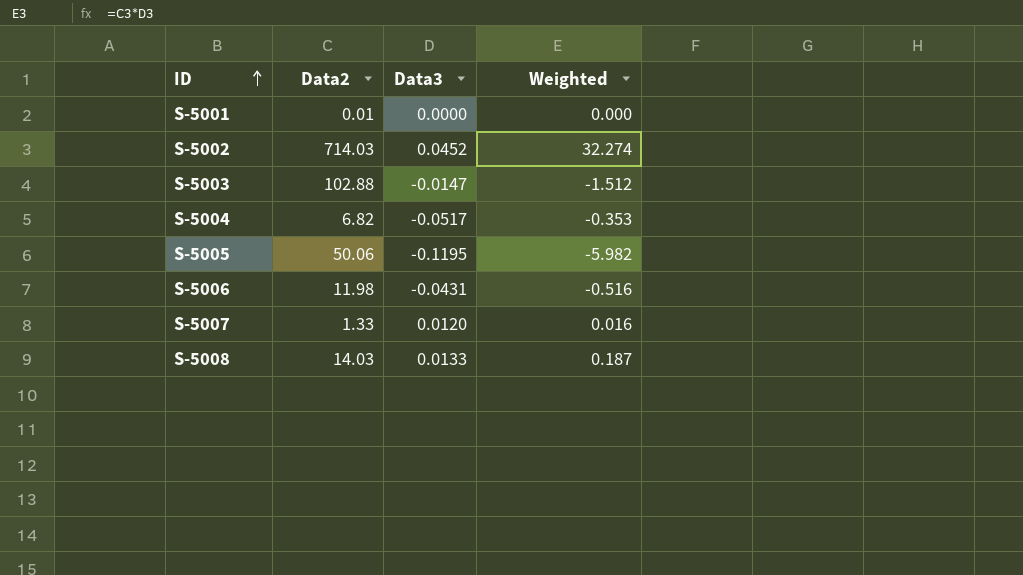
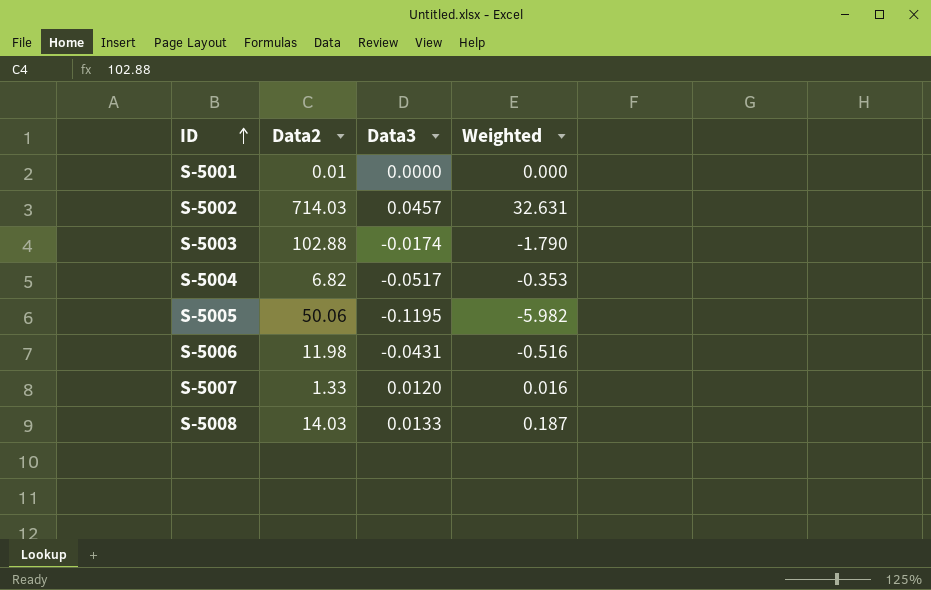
S-5002 | Data3: 0.0452 -> 0.0457
S-5002 | Weighted: 32.274 -> 32.631
S-5003 | Data3: -0.0147 -> -0.0174
S-5003 | Weighted: -1.512 -> -1.790

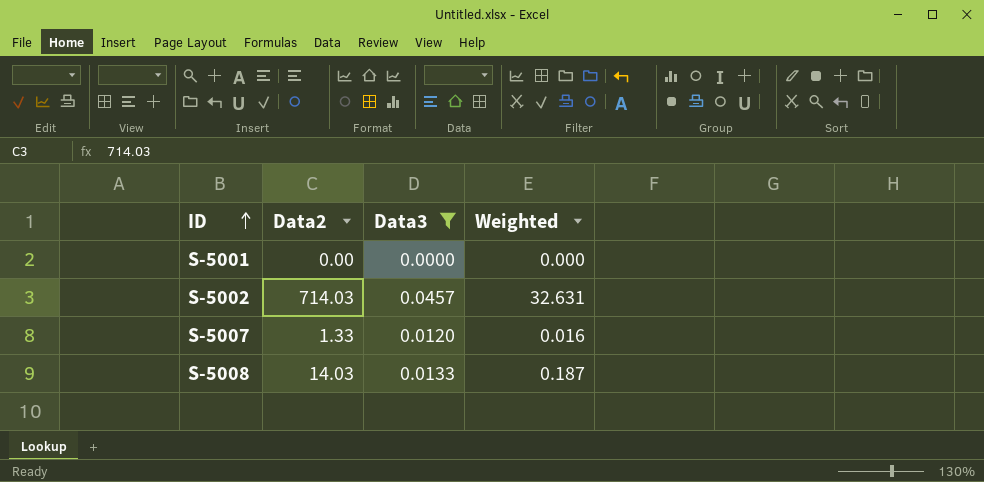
filter: none -> Data3 >= 0.0000
S-5001 | Data2: 0.01 -> 0.00

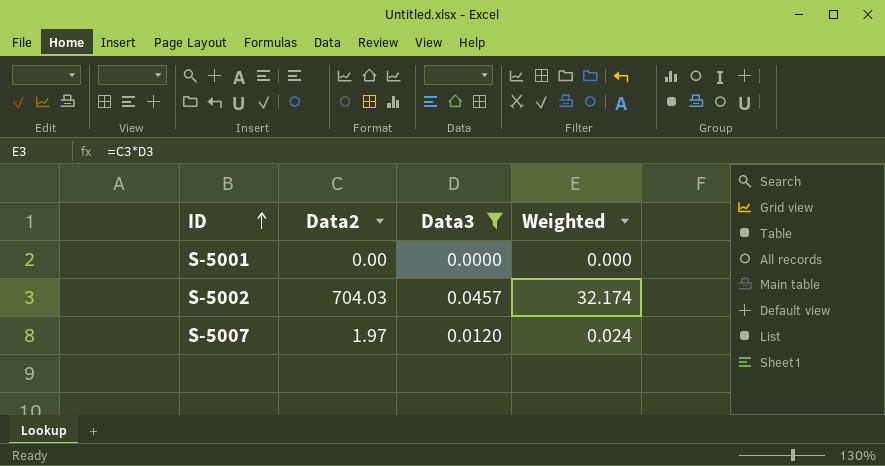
row S-5008: 14.03 | 0.0133 | 0.187 -> none
S-5002 | Data2: 714.03 -> 704.03
S-5002 | Weighted: 32.631 -> 32.174
S-5007 | Data2: 1.33 -> 1.97
S-5007 | Weighted: 0.016 -> 0.024

